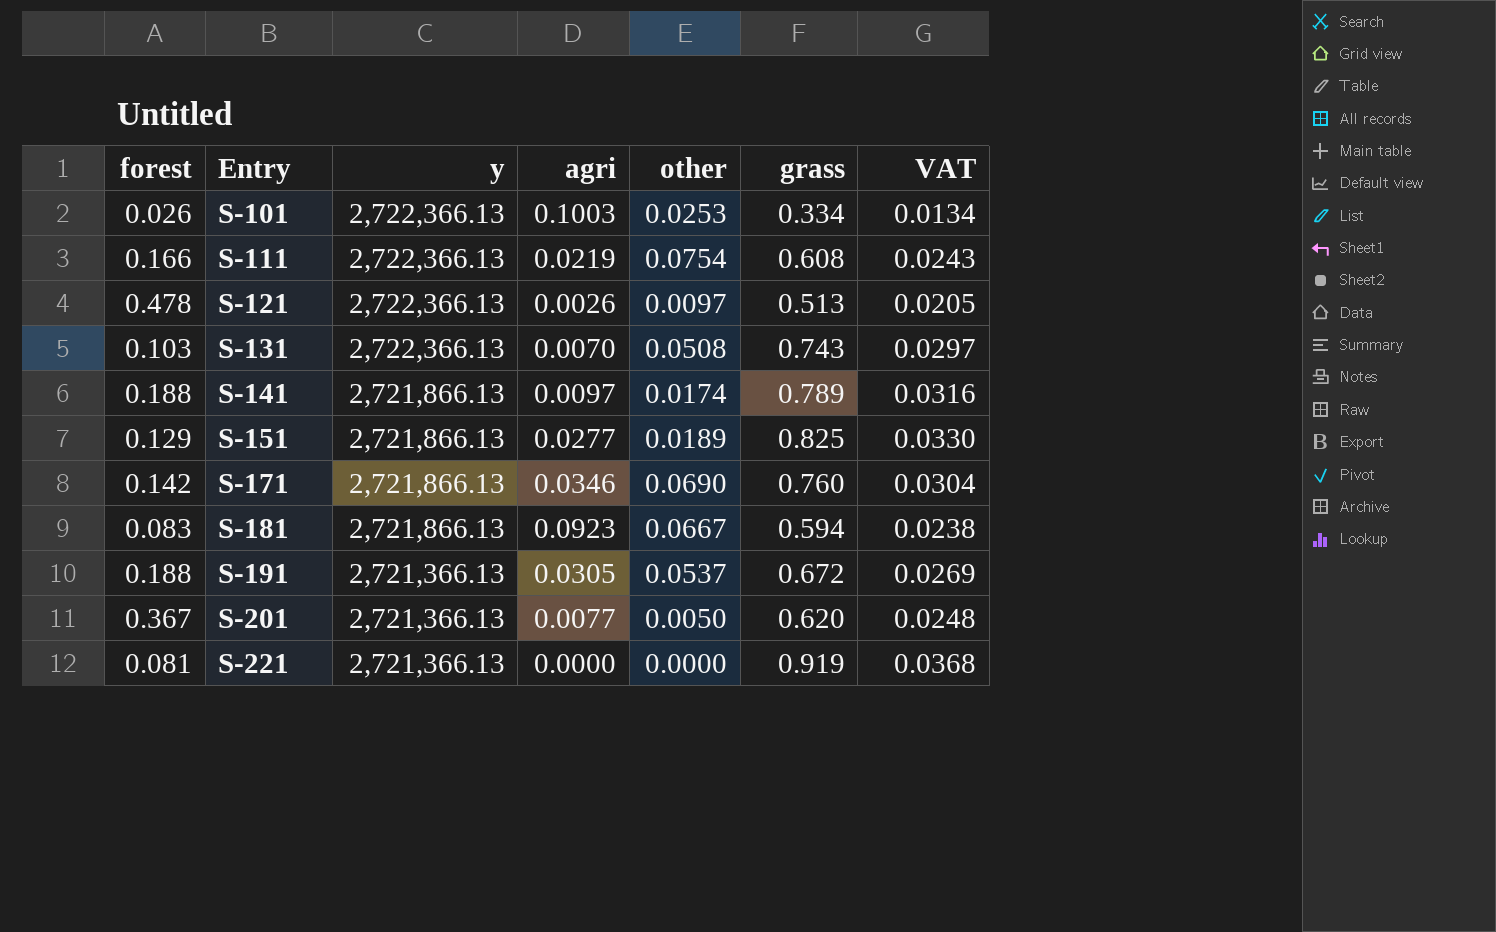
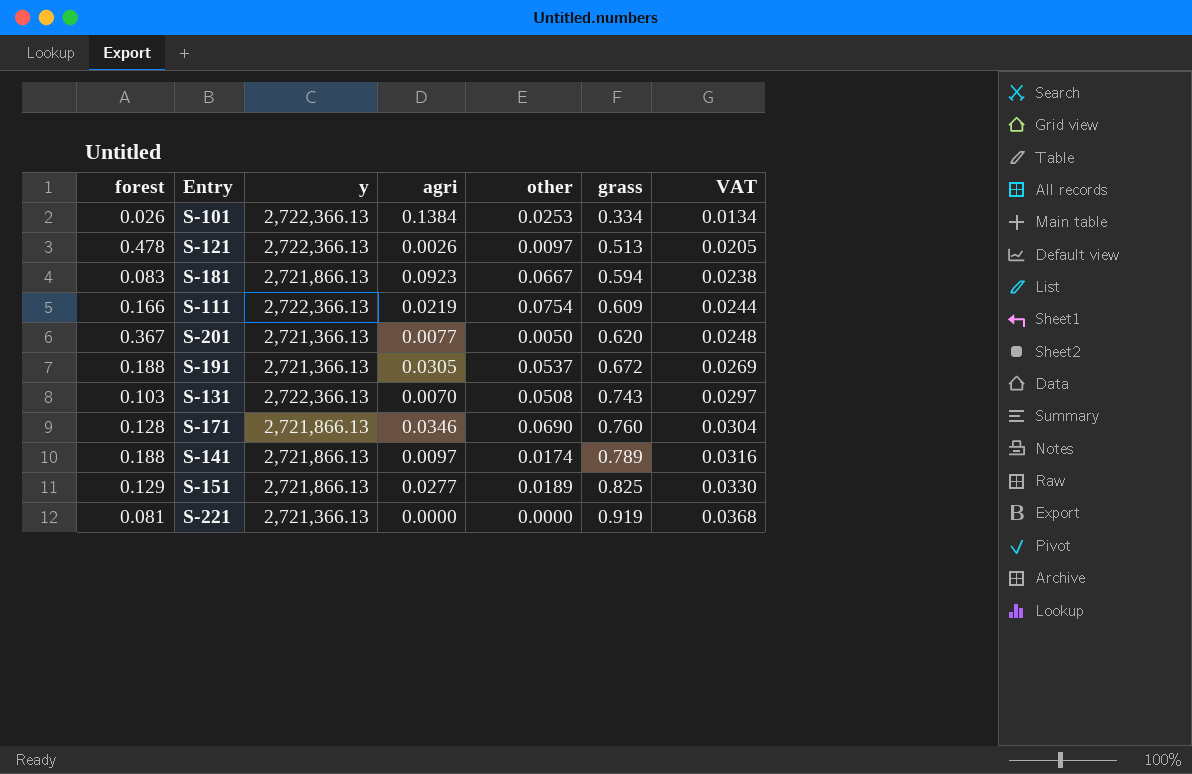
row order: Entry ascending -> grass ascending
S-101 | agri: 0.1003 -> 0.1384
S-111 | grass: 0.608 -> 0.609
S-111 | VAT: 0.0243 -> 0.0244
S-171 | forest: 0.142 -> 0.128

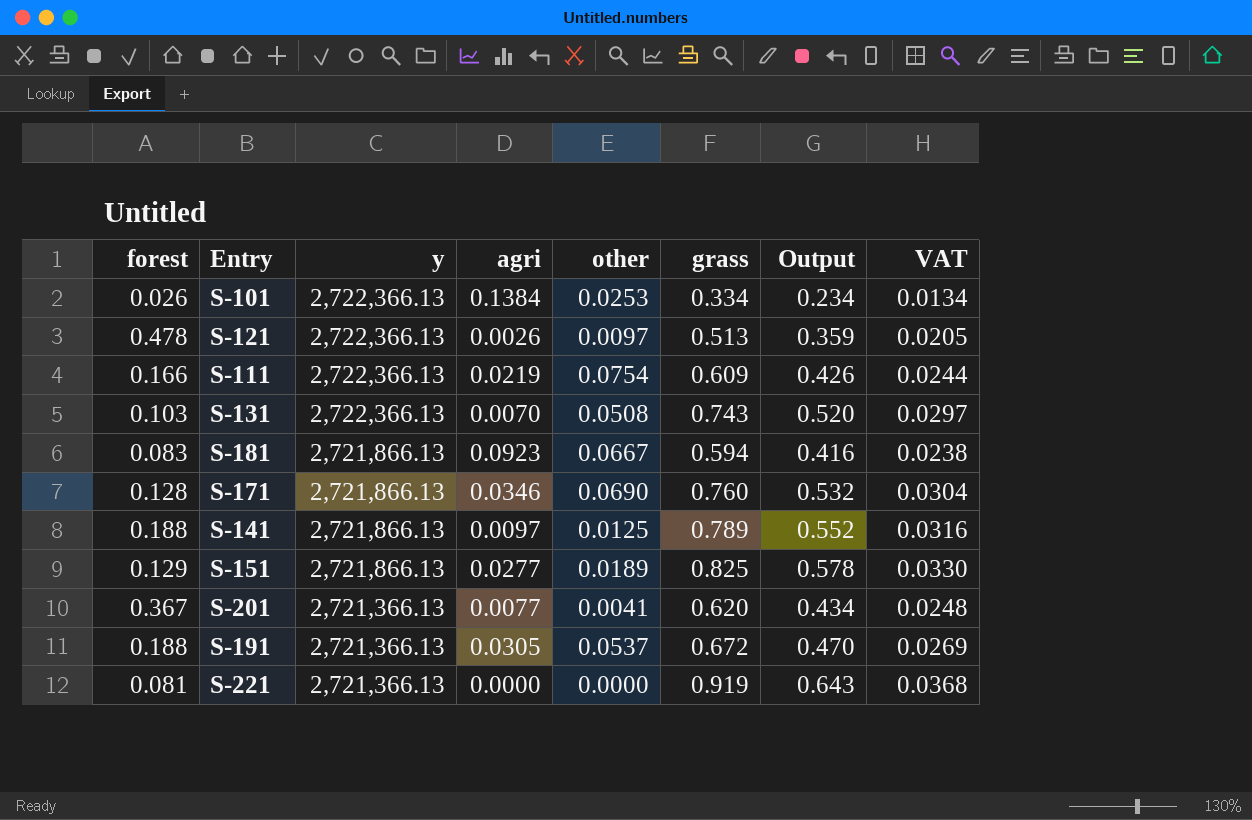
row order: grass ascending -> y descending
column Output | formula: none -> [grass] * 0.7
S-141 | other: 0.0174 -> 0.0125
S-201 | other: 0.0050 -> 0.0041

